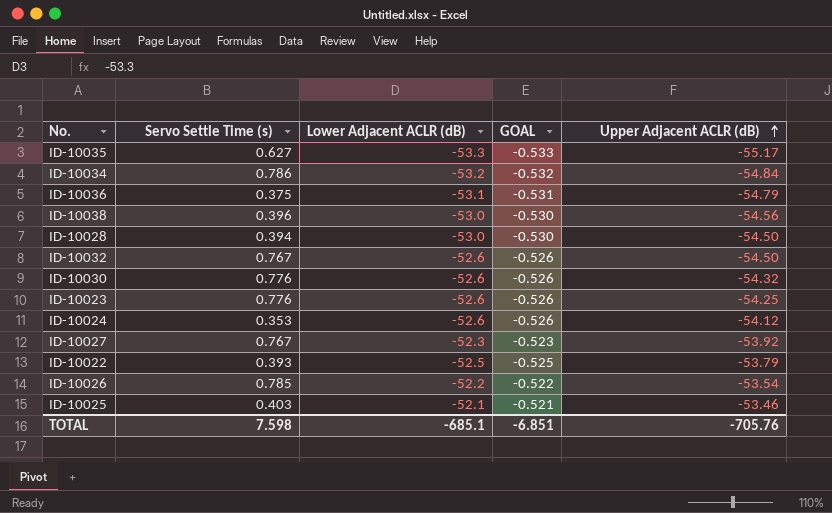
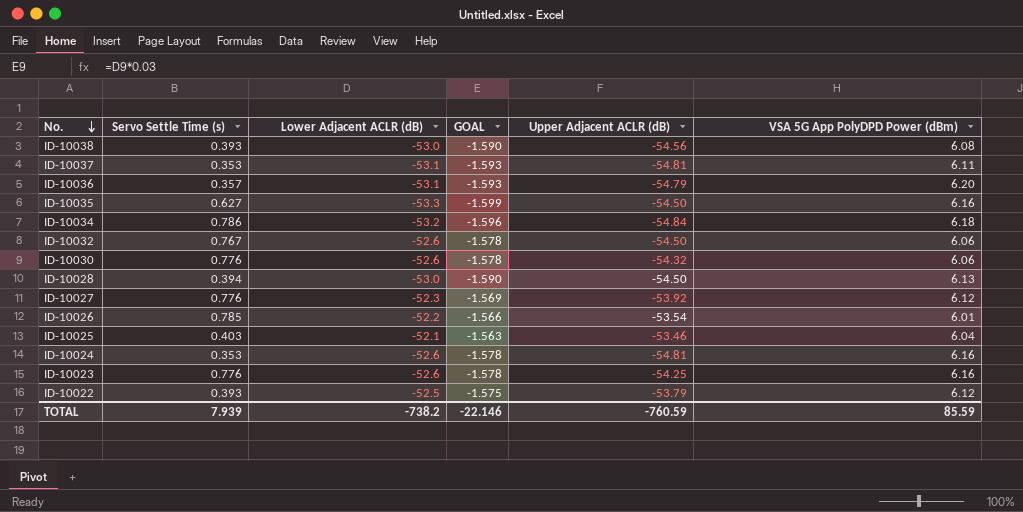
row order: Upper Adjacent ACLR (dB) ascending -> No. descending
column GOAL | formula: [Lower Adjacent ACLR (dB)] * 0.01 -> [Lower Adjacent ACLR (dB)] * 0.03
column VSA 5G App PolyDPD Power (dBm) | position: none -> 6
ID-10038 | Servo Settle Time (s): 0.396 -> 0.393
row ID-10037: none -> 0.353 | -53.1 | -1.593 | -54.81 | 6.11
ID-10036 | Servo Settle Time (s): 0.375 -> 0.357
ID-10035 | Upper Adjacent ACLR (dB): -55.17 -> -54.50
ID-10027 | Servo Settle Time (s): 0.767 -> 0.776
ID-10024 | Upper Adjacent ACLR (dB): -54.12 -> -54.81
TOTAL | Servo Settle Time (s): 7.598 -> 7.939
TOTAL | Lower Adjacent ACLR (dB): -685.1 -> -738.2
TOTAL | GOAL: -6.851 -> -22.146
TOTAL | Upper Adjacent ACLR (dB): -705.76 -> -760.59

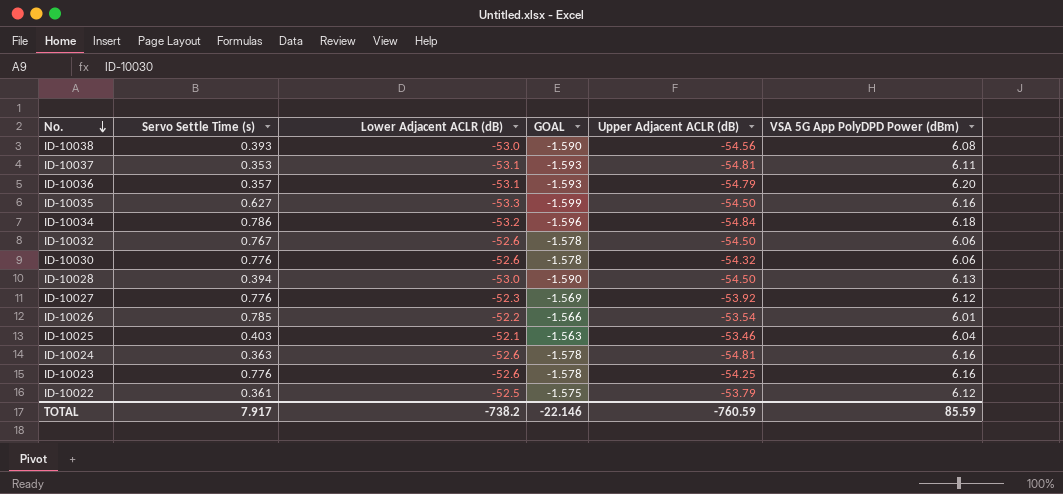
ID-10024 | Servo Settle Time (s): 0.353 -> 0.363
ID-10022 | Servo Settle Time (s): 0.393 -> 0.361
TOTAL | Servo Settle Time (s): 7.939 -> 7.917

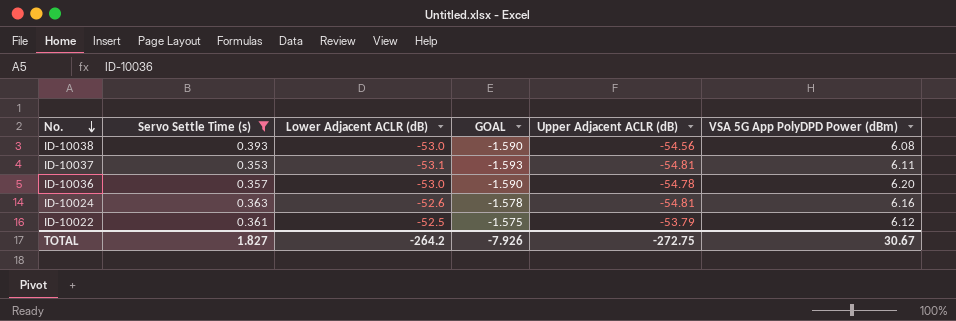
filter: none -> Servo Settle Time (s) <= 0.393
ID-10036 | Lower Adjacent ACLR (dB): -53.1 -> -53.0
ID-10036 | GOAL: -1.593 -> -1.590
ID-10036 | Upper Adjacent ACLR (dB): -54.79 -> -54.78
TOTAL | Servo Settle Time (s): 7.917 -> 1.827
TOTAL | Lower Adjacent ACLR (dB): -738.2 -> -264.2
TOTAL | GOAL: -22.146 -> -7.926
TOTAL | Upper Adjacent ACLR (dB): -760.59 -> -272.75
TOTAL | VSA 5G App PolyDPD Power (dBm): 85.59 -> 30.67

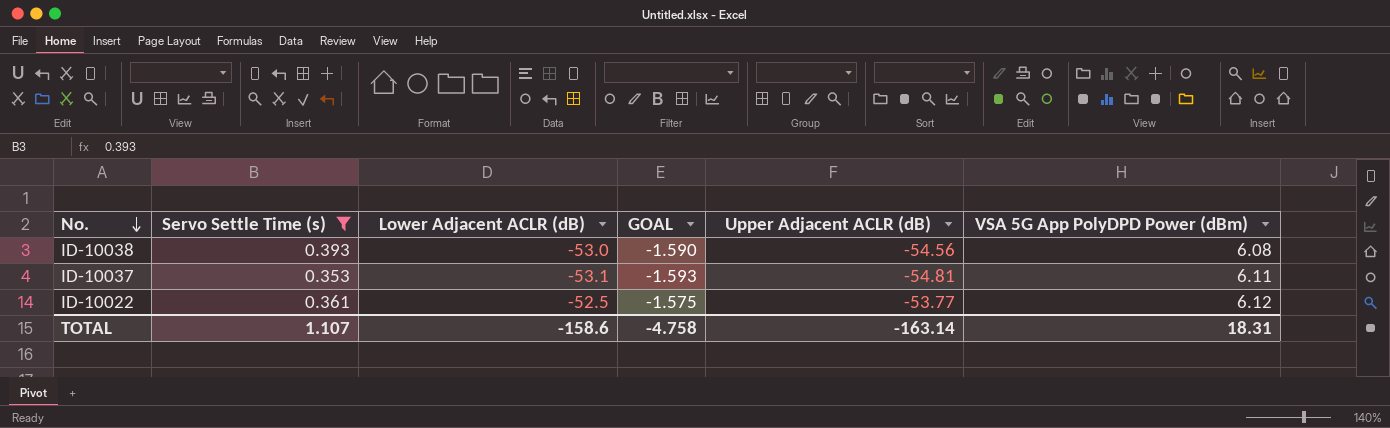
row ID-10036: 0.357 | -53.0 | -1.590 | -54.78 | 6.20 -> none
row ID-10024: 0.363 | -52.6 | -1.578 | -54.81 | 6.16 -> none
ID-10022 | Upper Adjacent ACLR (dB): -53.79 -> -53.77
TOTAL | Servo Settle Time (s): 1.827 -> 1.107
TOTAL | Lower Adjacent ACLR (dB): -264.2 -> -158.6
TOTAL | GOAL: -7.926 -> -4.758
TOTAL | Upper Adjacent ACLR (dB): -272.75 -> -163.14
TOTAL | VSA 5G App PolyDPD Power (dBm): 30.67 -> 18.31

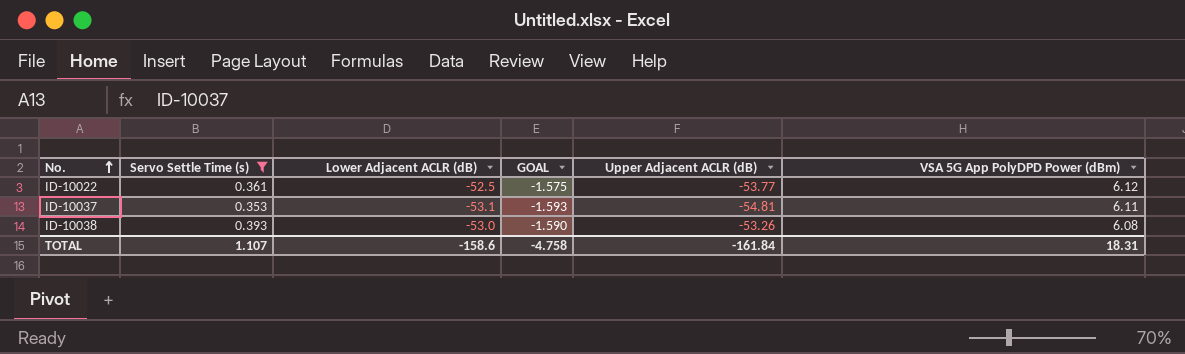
row order: No. descending -> No. ascending
ID-10038 | Upper Adjacent ACLR (dB): -54.56 -> -53.26
TOTAL | Upper Adjacent ACLR (dB): -163.14 -> -161.84

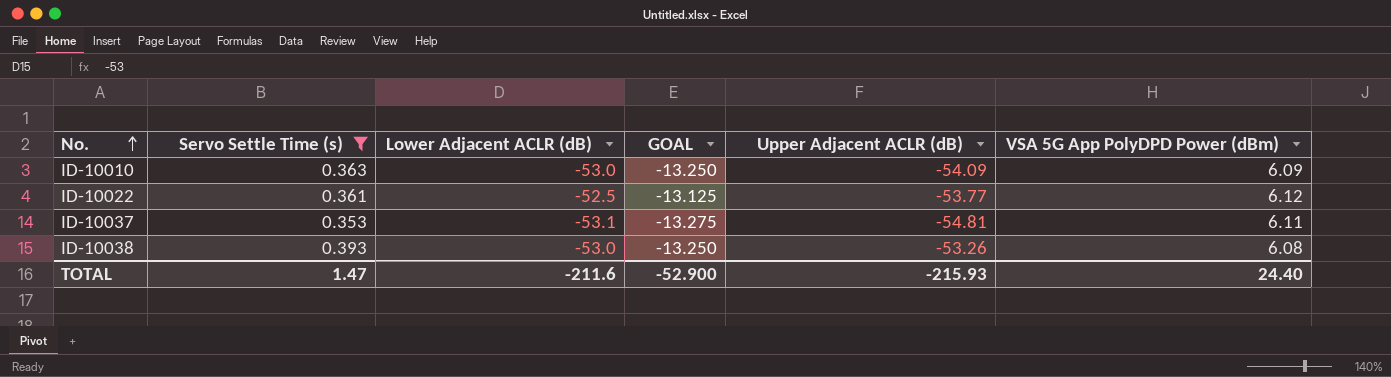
column GOAL | formula: [Lower Adjacent ACLR (dB)] * 0.03 -> [Lower Adjacent ACLR (dB)] * 0.25
row ID-10010: none -> 0.363 | -53.0 | -13.250 | -54.09 | 6.09
TOTAL | Servo Settle Time (s): 1.107 -> 1.47
TOTAL | Lower Adjacent ACLR (dB): -158.6 -> -211.6
TOTAL | GOAL: -4.758 -> -52.900
TOTAL | Upper Adjacent ACLR (dB): -161.84 -> -215.93
TOTAL | VSA 5G App PolyDPD Power (dBm): 18.31 -> 24.40

